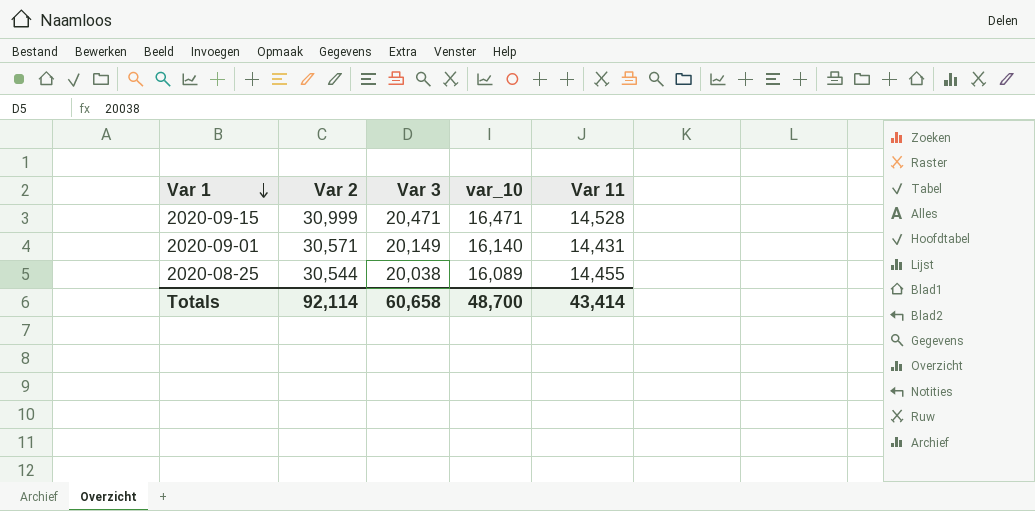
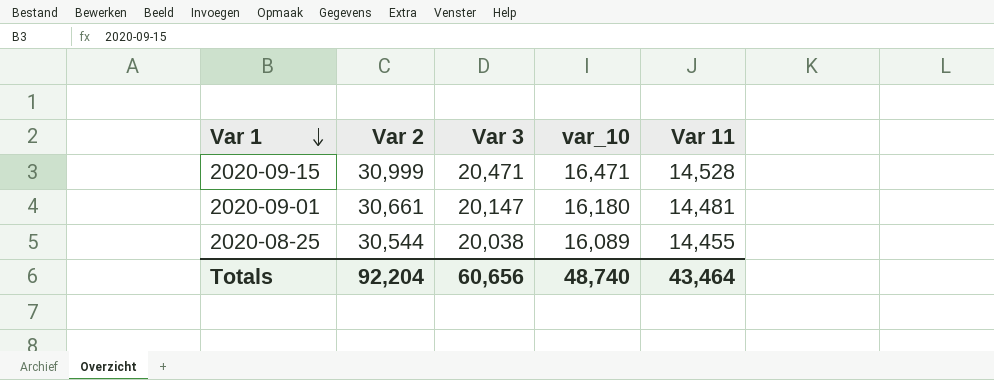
2020-09-01 | Var 2: 30,571 -> 30,661
2020-09-01 | Var 3: 20,149 -> 20,147
2020-09-01 | var_10: 16,140 -> 16,180
2020-09-01 | Var 11: 14,431 -> 14,481
Totals | Var 2: 92,114 -> 92,204
Totals | Var 3: 60,658 -> 60,656
Totals | var_10: 48,700 -> 48,740
Totals | Var 11: 43,414 -> 43,464

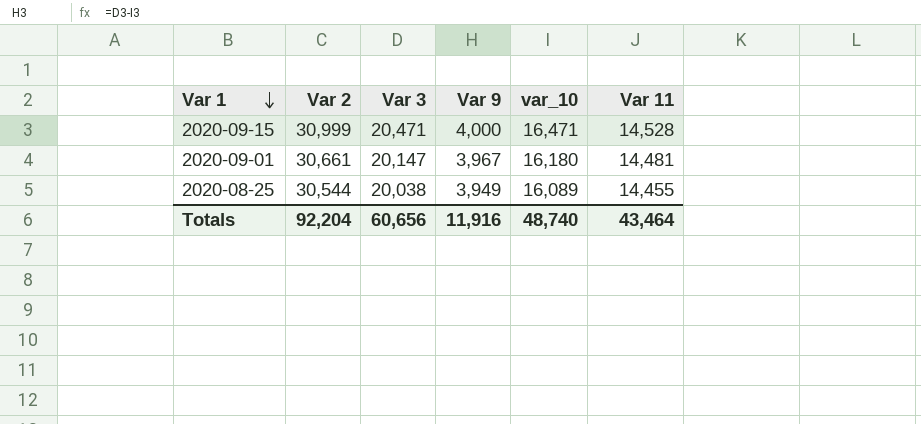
column Var 9 | formula: none -> [Var 3] - [var_10]

